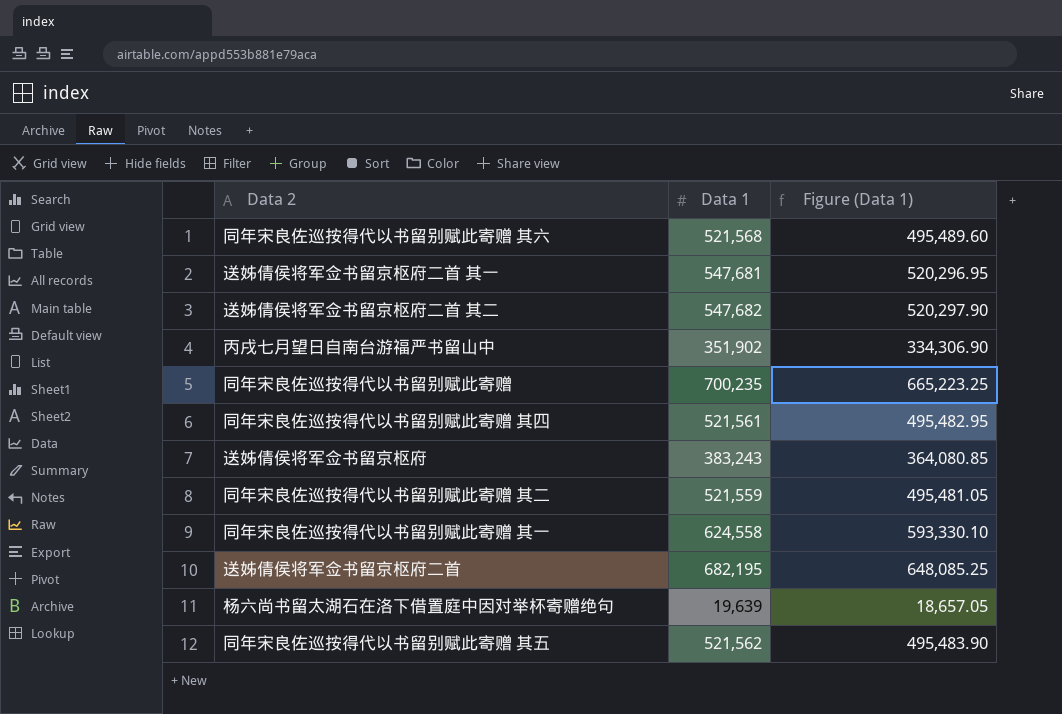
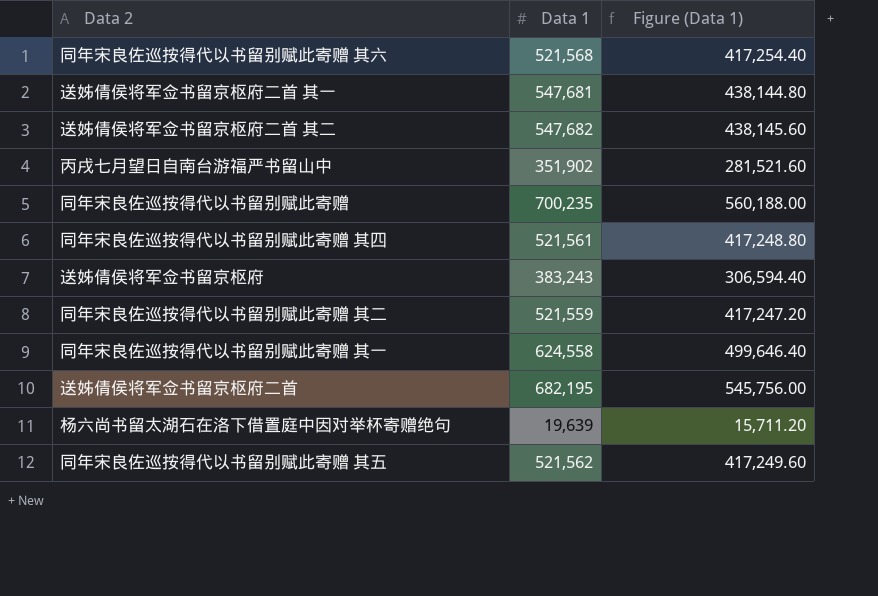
column Figure (Data 1) | formula: [Data 1] * 0.95 -> [Data 1] * 0.8

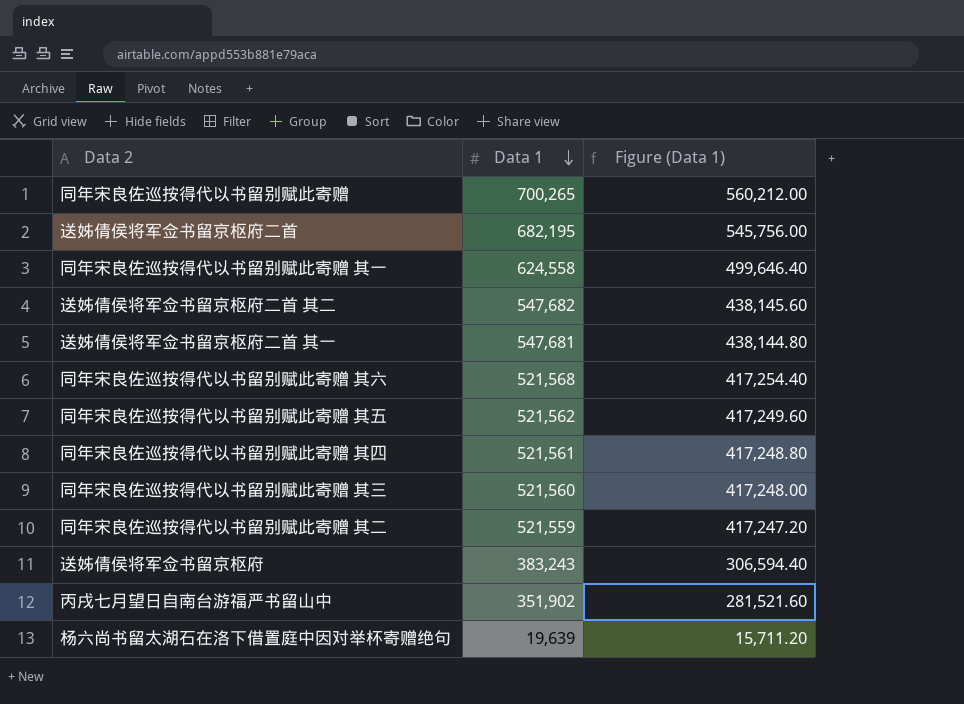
row order: none -> Data 1 descending
同年宋良佐巡按得代以书留别赋此寄赠 | Data 1: 700,235 -> 700,265
同年宋良佐巡按得代以书留别赋此寄赠 | Figure (Data 1): 560,188.00 -> 560,212.00
row 同年宋良佐巡按得代以书留别赋此寄赠 其三: none -> 521,560 | 417,248.00

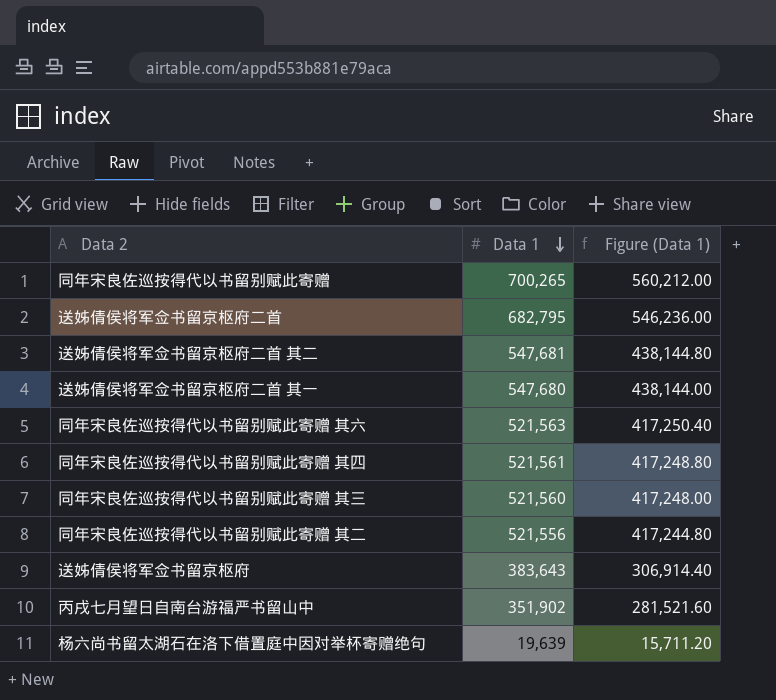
row 同年宋良佐巡按得代以书留别赋此寄赠 其一: 624,558 | 499,646.40 -> none
row 同年宋良佐巡按得代以书留别赋此寄赠 其五: 521,562 | 417,249.60 -> none
送姊倩侯将军佥书留京枢府二首 | Data 1: 682,195 -> 682,795
送姊倩侯将军佥书留京枢府二首 | Figure (Data 1): 545,756.00 -> 546,236.00
送姊倩侯将军佥书留京枢府二首 其二 | Data 1: 547,682 -> 547,681
送姊倩侯将军佥书留京枢府二首 其二 | Figure (Data 1): 438,145.60 -> 438,144.80
送姊倩侯将军佥书留京枢府二首 其一 | Data 1: 547,681 -> 547,680
送姊倩侯将军佥书留京枢府二首 其一 | Figure (Data 1): 438,144.80 -> 438,144.00
同年宋良佐巡按得代以书留别赋此寄赠 其六 | Data 1: 521,568 -> 521,563
同年宋良佐巡按得代以书留别赋此寄赠 其六 | Figure (Data 1): 417,254.40 -> 417,250.40
同年宋良佐巡按得代以书留别赋此寄赠 其二 | Data 1: 521,559 -> 521,556
同年宋良佐巡按得代以书留别赋此寄赠 其二 | Figure (Data 1): 417,247.20 -> 417,244.80
送姊倩侯将军佥书留京枢府 | Data 1: 383,243 -> 383,643
送姊倩侯将军佥书留京枢府 | Figure (Data 1): 306,594.40 -> 306,914.40

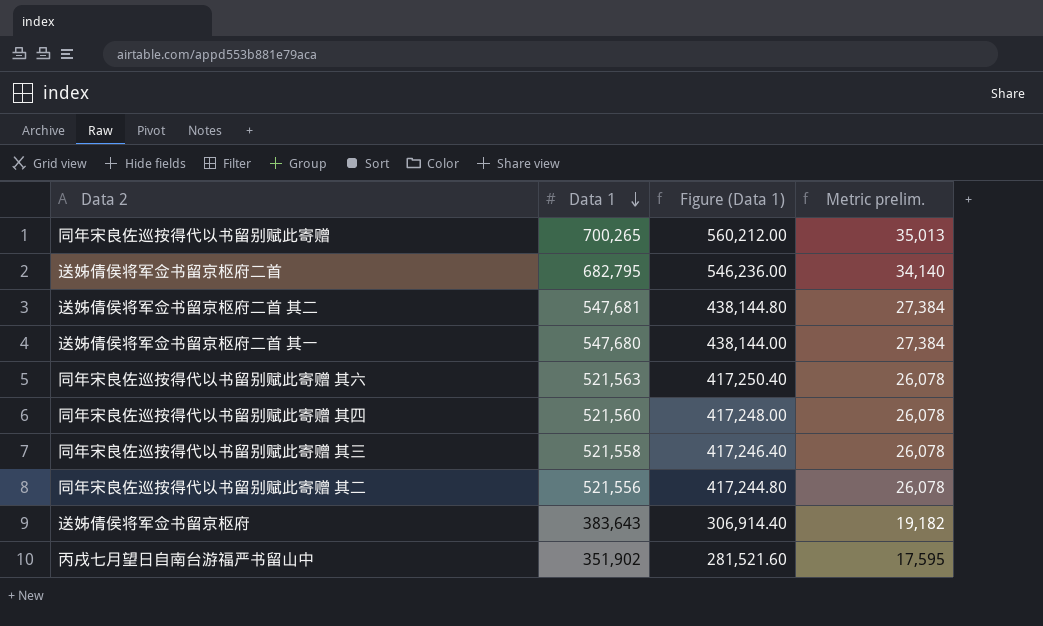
column Metric prelim. | formula: none -> [Data 1] * 0.05
row 杨六尚书留太湖石在洛下借置庭中因对举杯寄赠绝句: 19,639 | 15,711.20 -> none
同年宋良佐巡按得代以书留别赋此寄赠 其四 | Data 1: 521,561 -> 521,560
同年宋良佐巡按得代以书留别赋此寄赠 其四 | Figure (Data 1): 417,248.80 -> 417,248.00
同年宋良佐巡按得代以书留别赋此寄赠 其三 | Data 1: 521,560 -> 521,558
同年宋良佐巡按得代以书留别赋此寄赠 其三 | Figure (Data 1): 417,248.00 -> 417,246.40

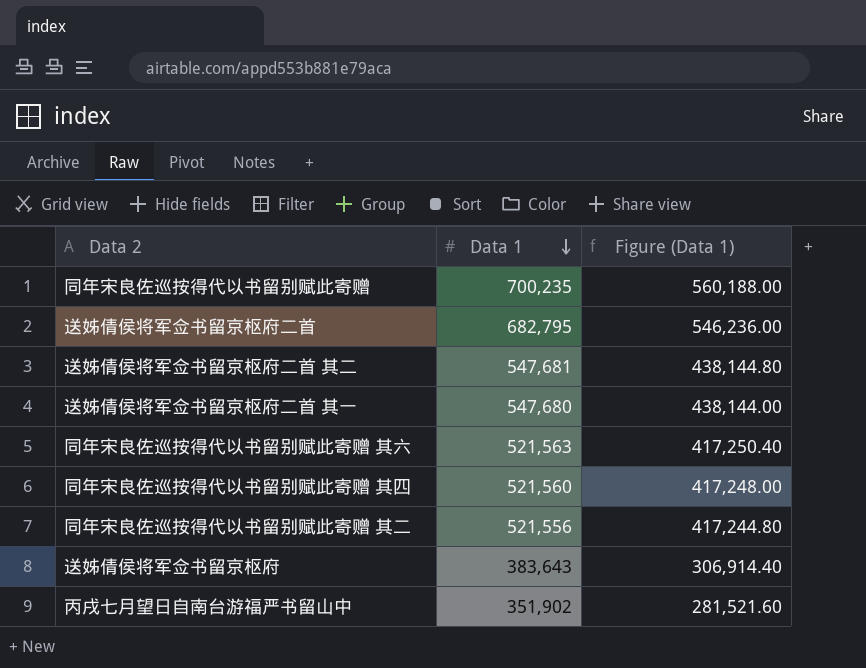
column Metric prelim. | formula: [Data 1] * 0.05 -> none
row 同年宋良佐巡按得代以书留别赋此寄赠 其三: 521,558 | 417,246.40 | 26,078 -> none
同年宋良佐巡按得代以书留别赋此寄赠 | Data 1: 700,265 -> 700,235
同年宋良佐巡按得代以书留别赋此寄赠 | Figure (Data 1): 560,212.00 -> 560,188.00

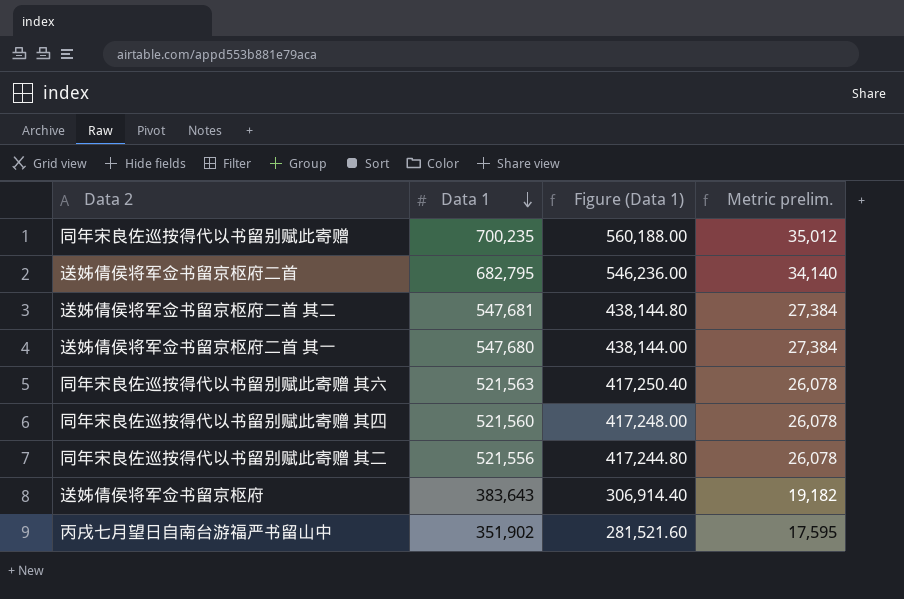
column Metric prelim. | formula: none -> [Data 1] * 0.05

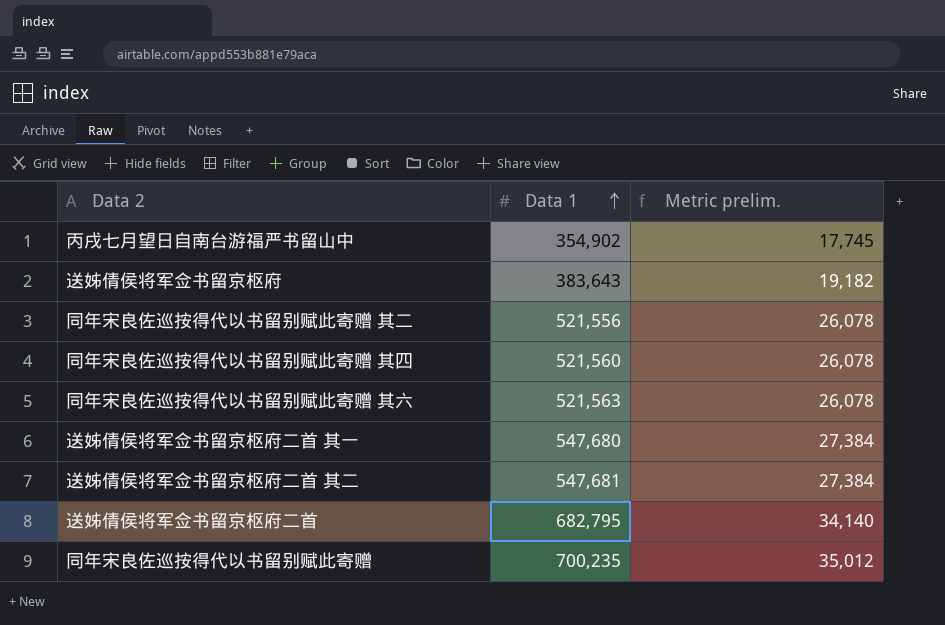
row order: Data 1 descending -> Data 1 ascending
column Figure (Data 1) | formula: [Data 1] * 0.8 -> none
丙戌七月望日自南台游福严书留山中 | Data 1: 351,902 -> 354,902
丙戌七月望日自南台游福严书留山中 | Metric prelim.: 17,595 -> 17,745

